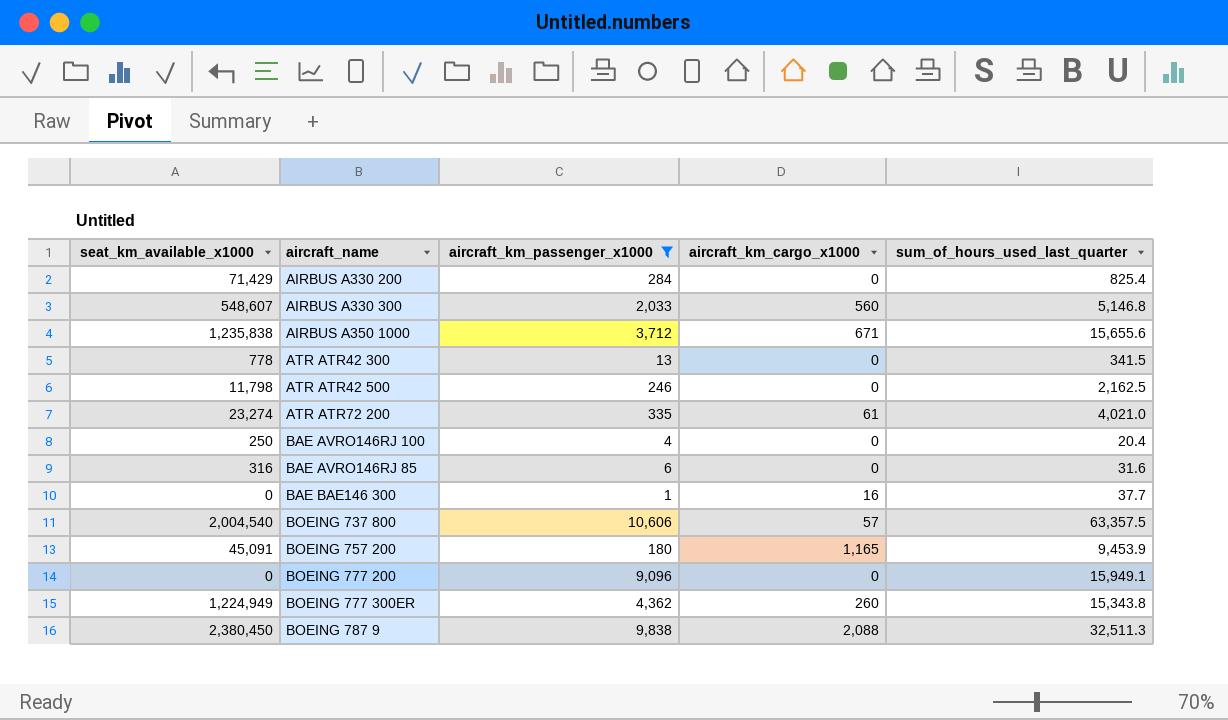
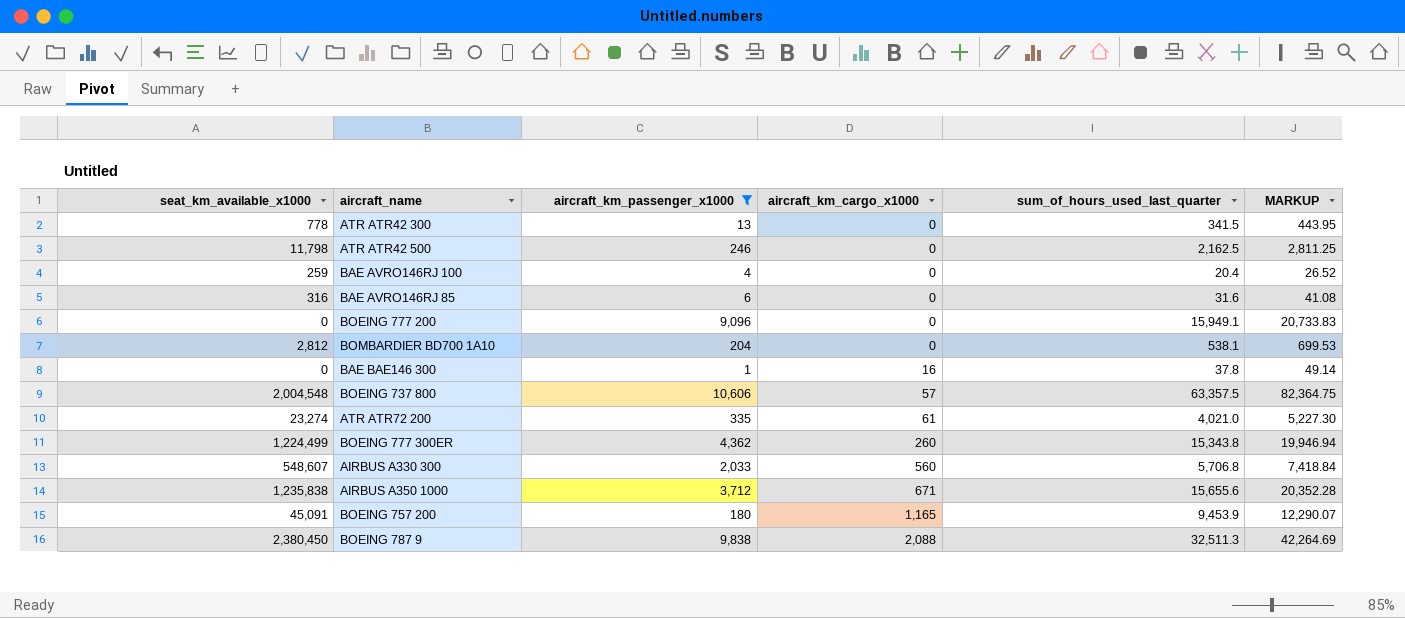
row order: none -> aircraft_km_cargo_x1000 ascending
column MARKUP | formula: none -> [sum_of_hours_used_last_quarter] * 1.3
row AIRBUS A330 200: 71,429 | 284 | 0 | 825.4 -> none
BAE AVRO146RJ 100 | seat_km_available_x1000: 250 -> 259
row BOMBARDIER BD700 1A10: none -> 2,812 | 204 | 0 | 538.1 | 699.53
BAE BAE146 300 | sum_of_hours_used_last_quarter: 37.7 -> 37.8
BOEING 737 800 | seat_km_available_x1000: 2,004,540 -> 2,004,548
BOEING 777 300ER | seat_km_available_x1000: 1,224,949 -> 1,224,499
AIRBUS A330 300 | sum_of_hours_used_last_quarter: 5,146.8 -> 5,706.8

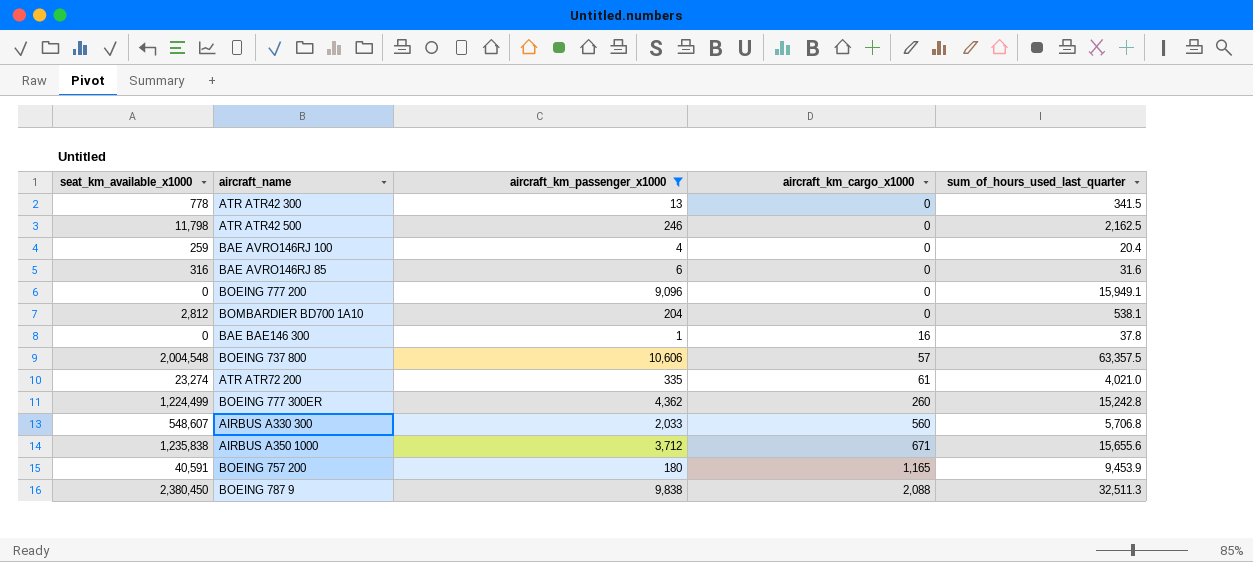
column MARKUP | formula: [sum_of_hours_used_last_quarter] * 1.3 -> none
BOEING 777 300ER | sum_of_hours_used_last_quarter: 15,343.8 -> 15,242.8
BOEING 757 200 | seat_km_available_x1000: 45,091 -> 40,591

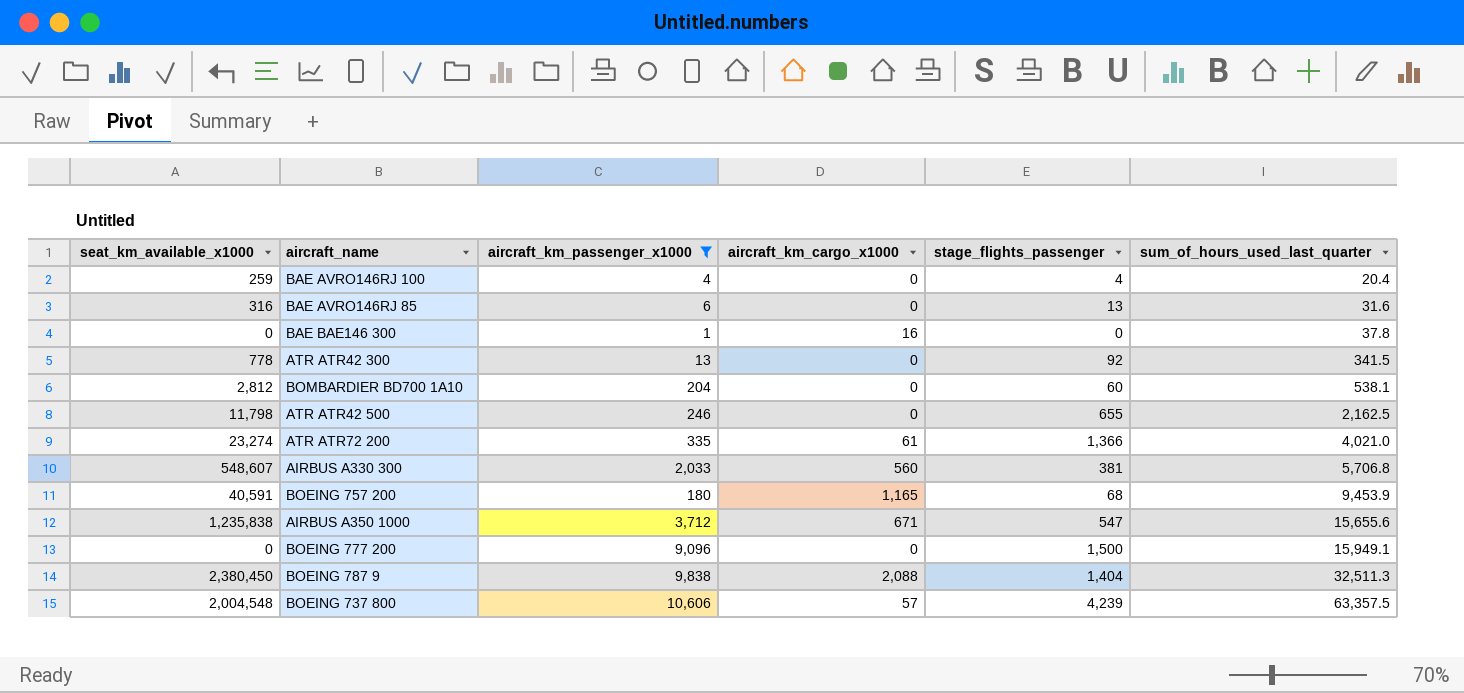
row order: aircraft_km_cargo_x1000 ascending -> sum_of_hours_used_last_quarter ascending
column stage_flights_passenger | position: none -> 5
row BOEING 777 300ER: 1,224,499 | 4,362 | 260 | 15,242.8 -> none

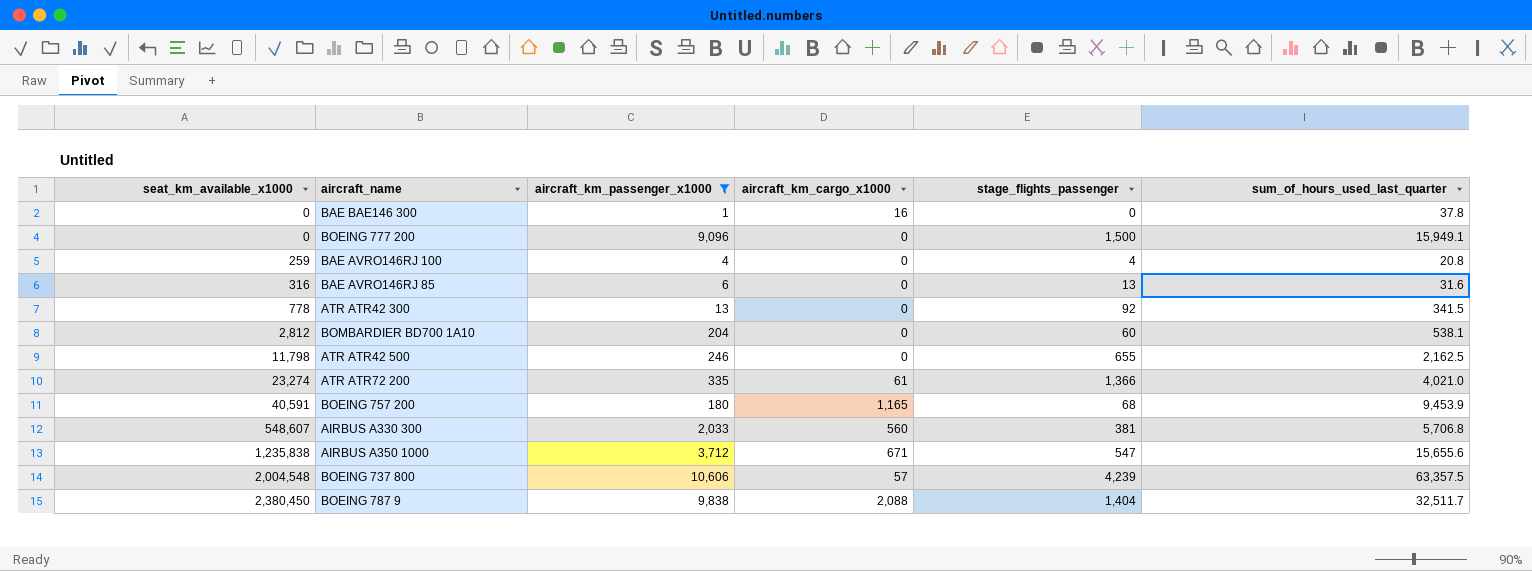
row order: sum_of_hours_used_last_quarter ascending -> seat_km_available_x1000 ascending
BAE AVRO146RJ 100 | sum_of_hours_used_last_quarter: 20.4 -> 20.8
BOEING 787 9 | sum_of_hours_used_last_quarter: 32,511.3 -> 32,511.7

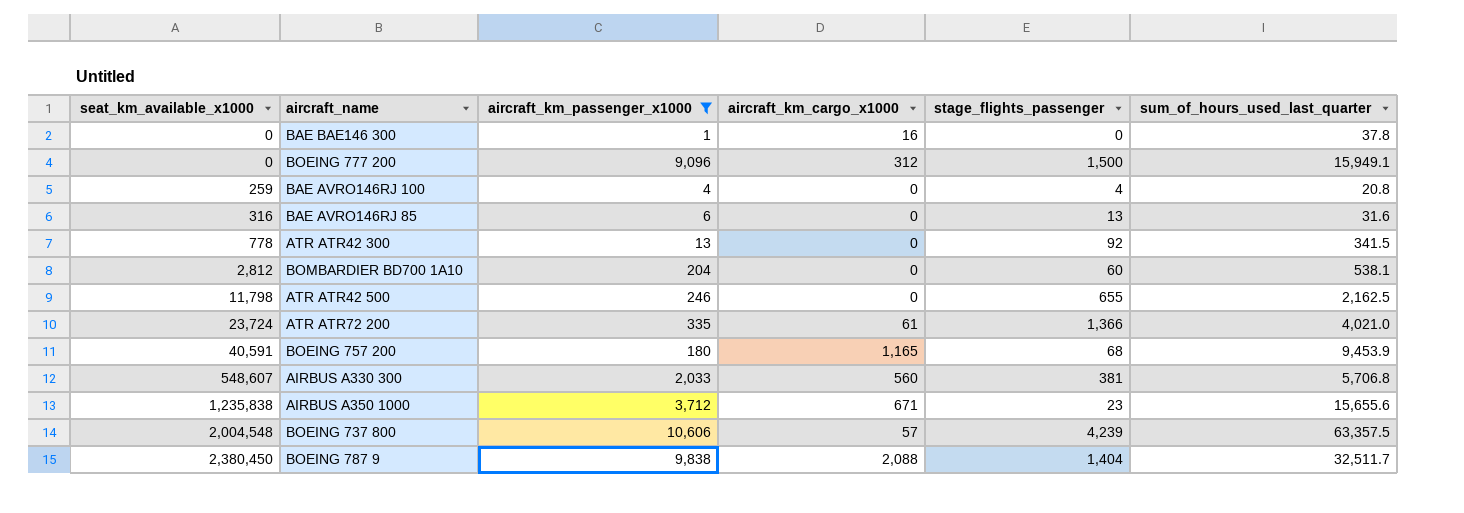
BOEING 777 200 | aircraft_km_cargo_x1000: 0 -> 312
ATR ATR72 200 | seat_km_available_x1000: 23,274 -> 23,724
AIRBUS A350 1000 | stage_flights_passenger: 547 -> 23

